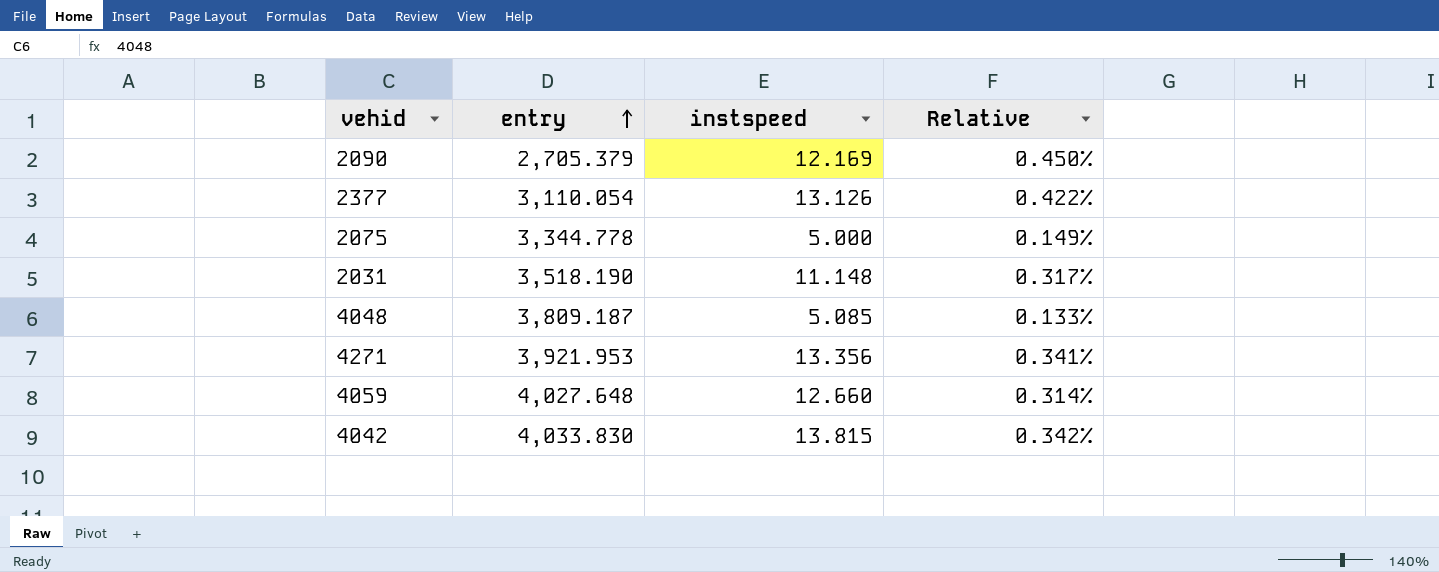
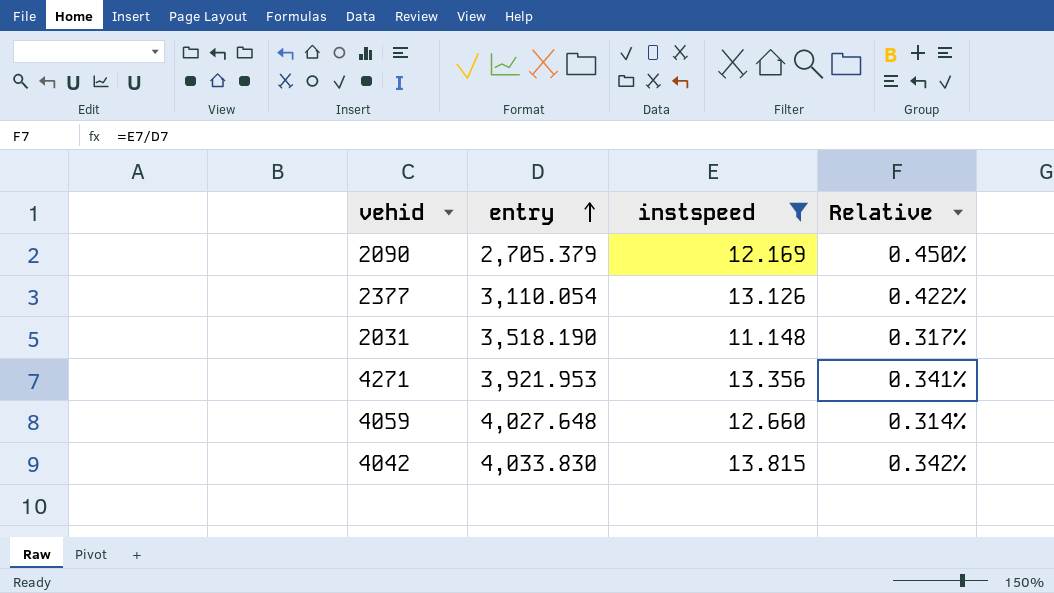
filter: none -> instspeed >= 11.148

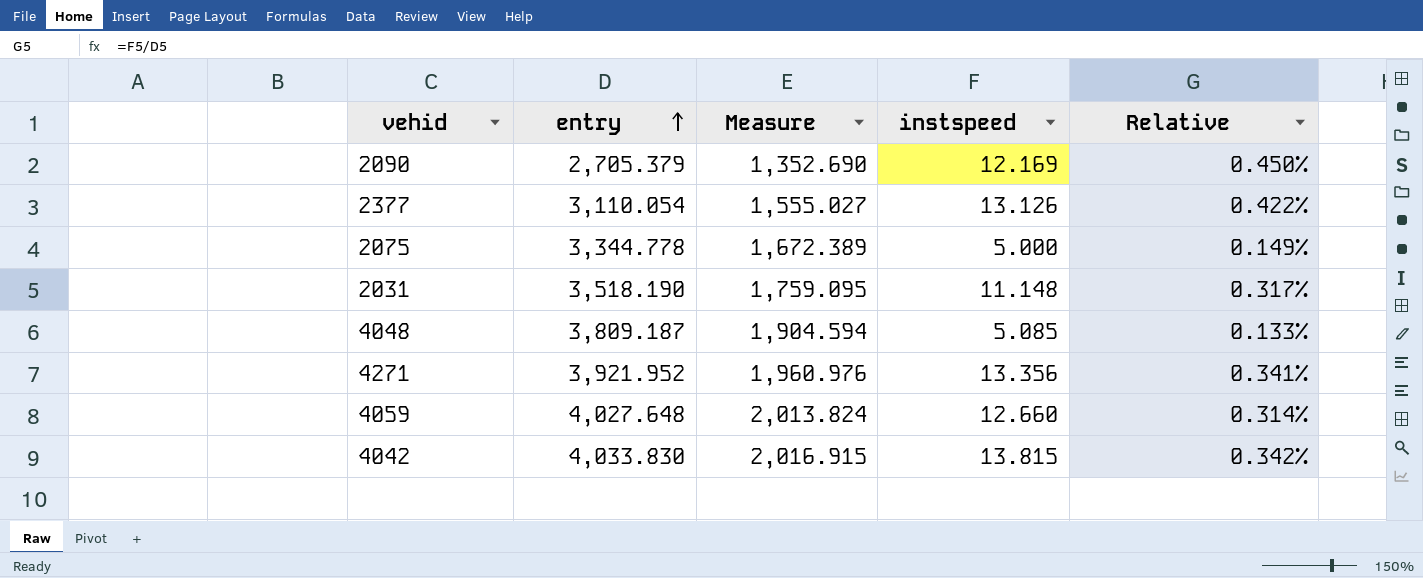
filter: instspeed >= 11.148 -> none
column Measure | formula: none -> [entry] * 0.5
4271 | entry: 3,921.953 -> 3,921.952

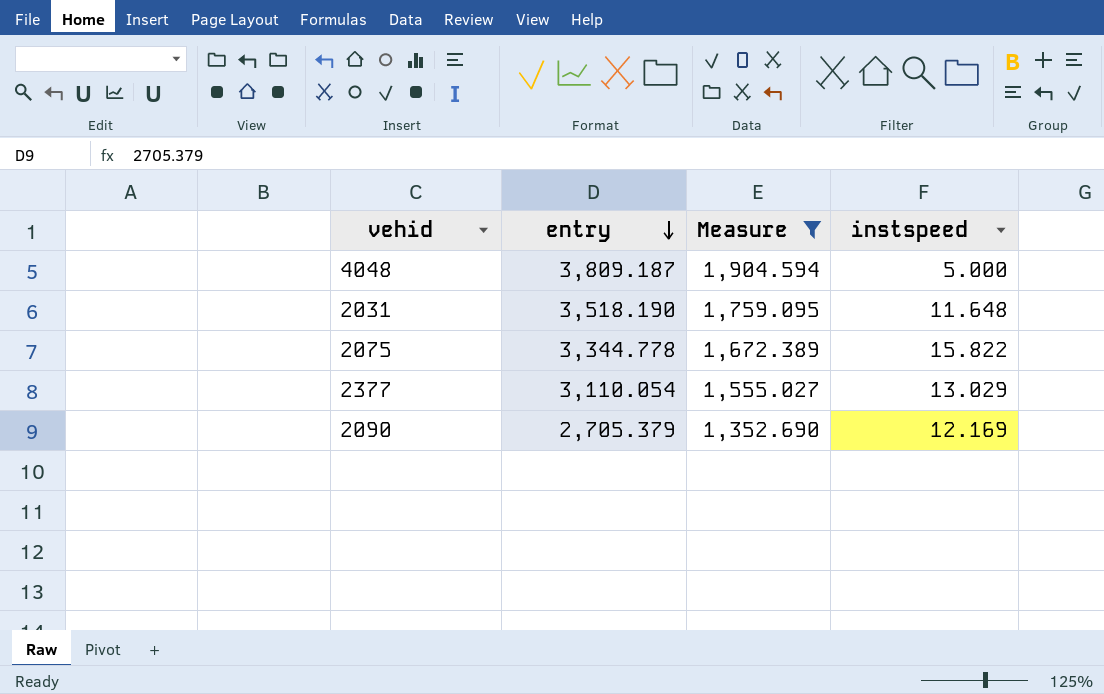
filter: none -> Measure <= 1,904.594
row order: entry ascending -> entry descending
column Relative | formula: [instspeed] / [entry] -> none
4048 | instspeed: 5.085 -> 5.000
2031 | instspeed: 11.148 -> 11.648
2075 | instspeed: 5.000 -> 15.822
2377 | instspeed: 13.126 -> 13.029

